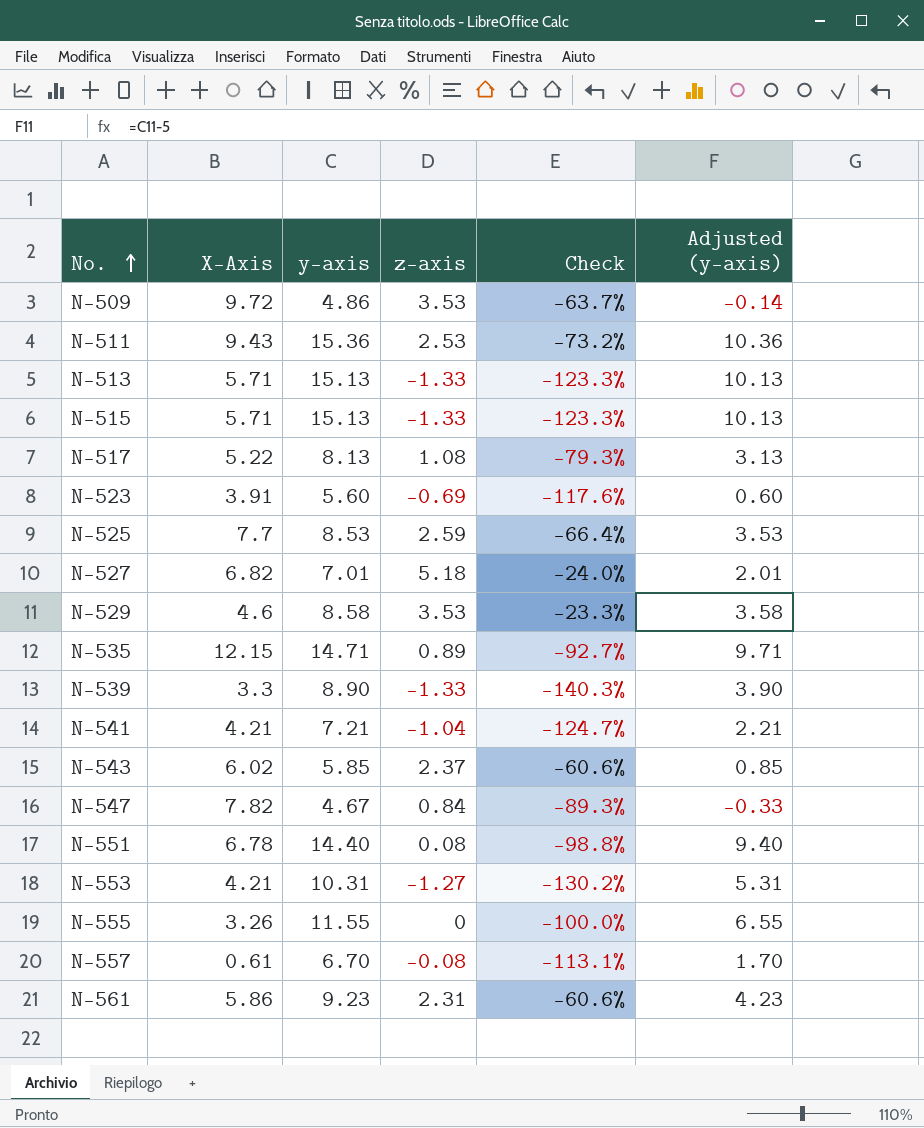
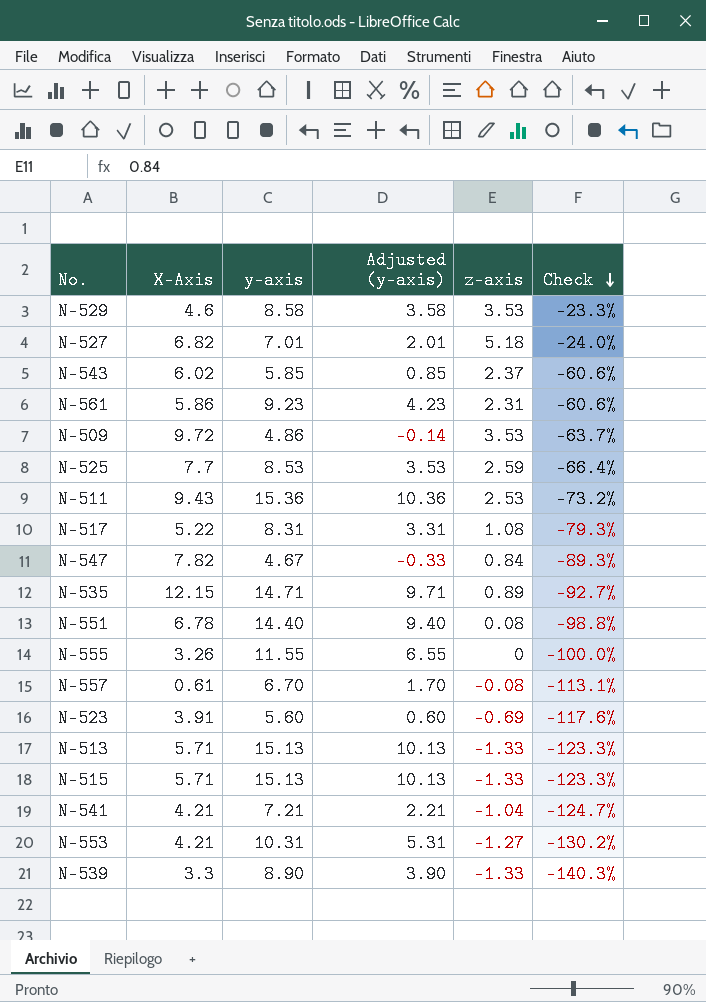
row order: No. ascending -> Check descending
column Adjusted (y-axis) | position: 6 -> 4
N-517 | y-axis: 8.13 -> 8.31
N-517 | Adjusted (y-axis): 3.13 -> 3.31

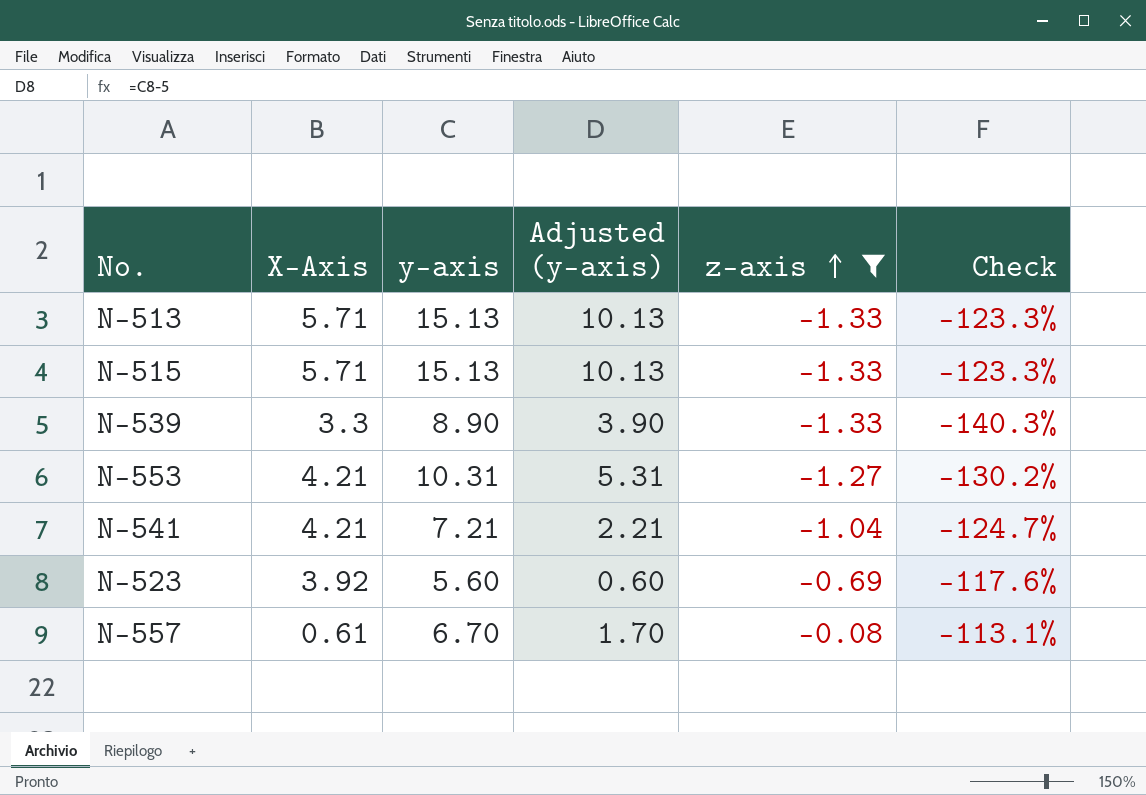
filter: none -> z-axis <= -0.08
row order: Check descending -> z-axis ascending
N-523 | X-Axis: 3.91 -> 3.92

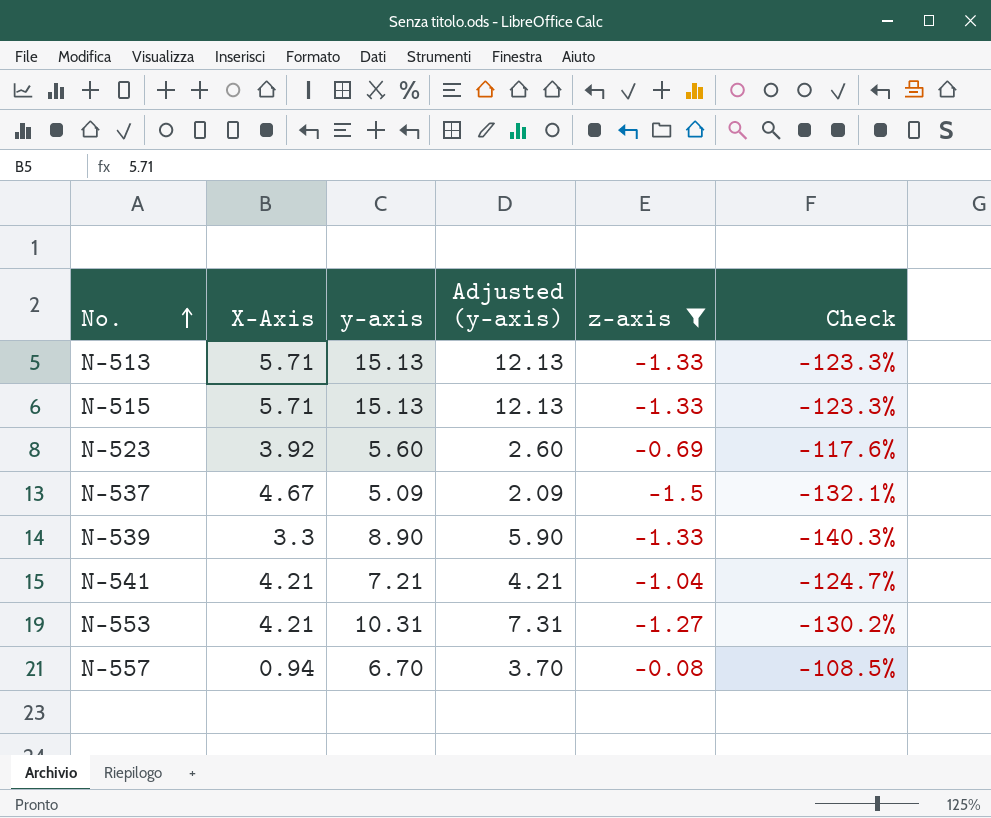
row order: z-axis ascending -> No. ascending
column Adjusted (y-axis) | formula: [y-axis] - 5 -> [y-axis] - 3
row N-537: none -> 4.67 | 5.09 | 2.09 | -1.5 | -132.1%
N-557 | X-Axis: 0.61 -> 0.94
N-557 | Check: -113.1% -> -108.5%

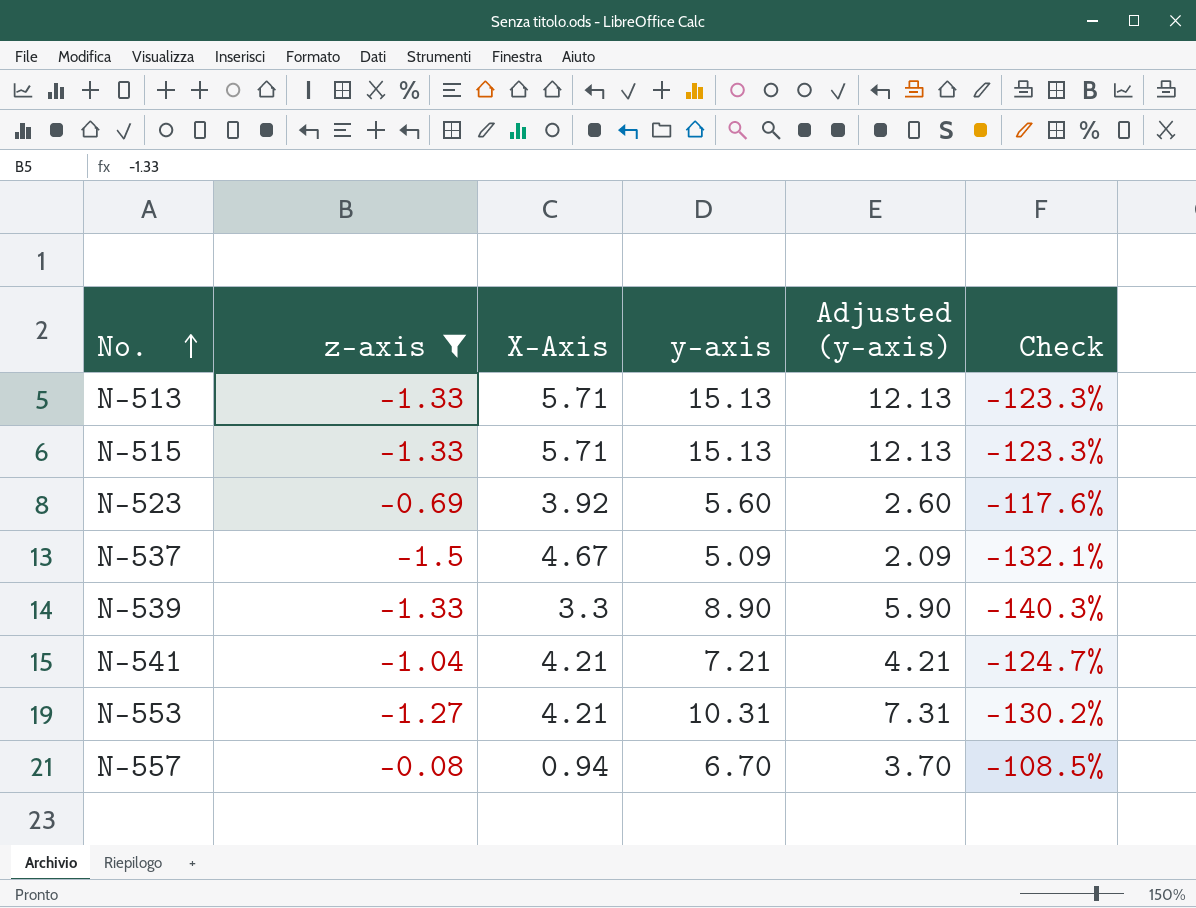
column z-axis | position: 5 -> 2

